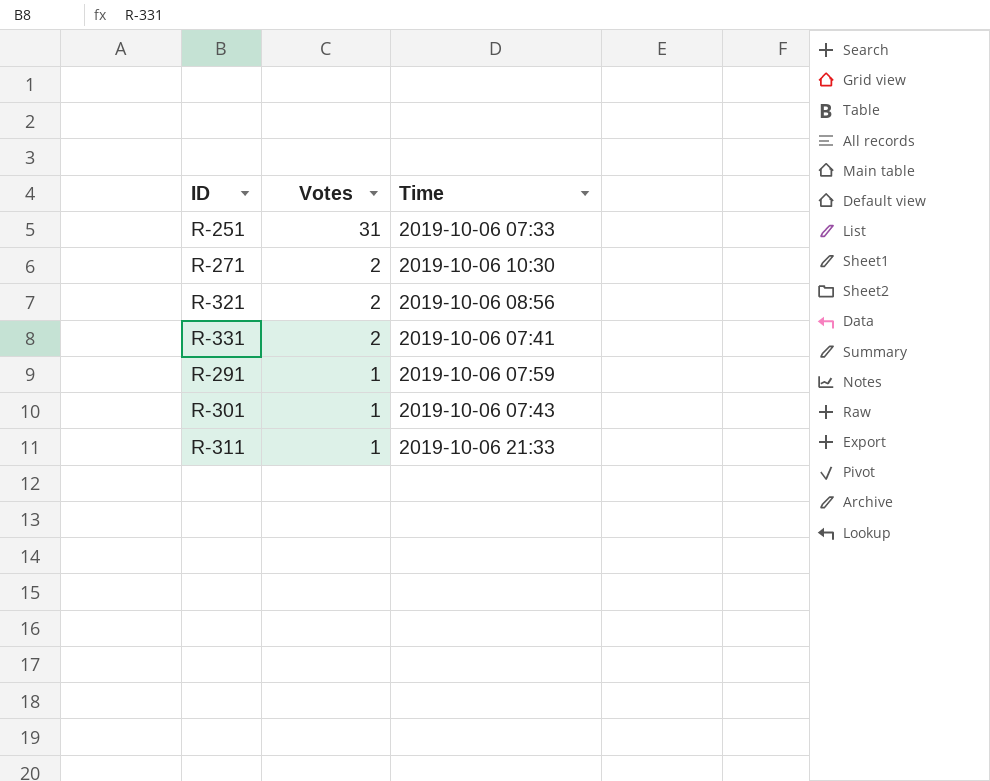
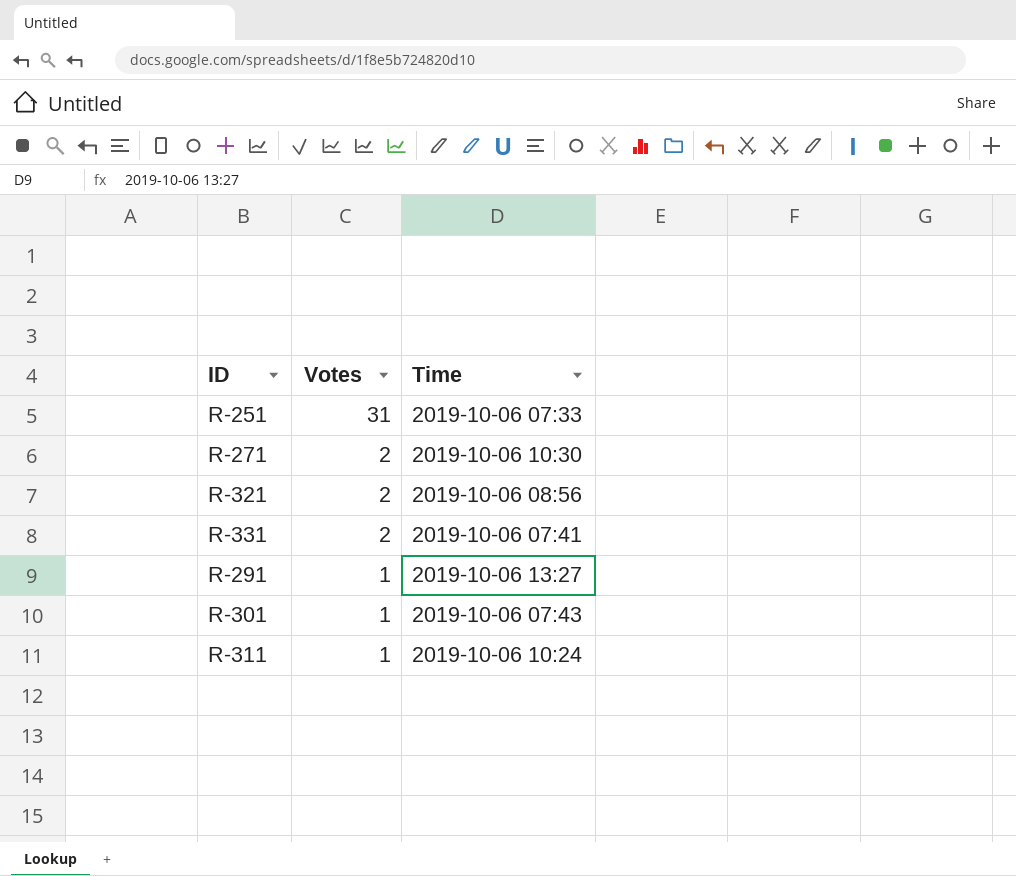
R-291 | Time: 2019-10-06 07:59 -> 2019-10-06 13:27
R-311 | Time: 2019-10-06 21:33 -> 2019-10-06 10:24

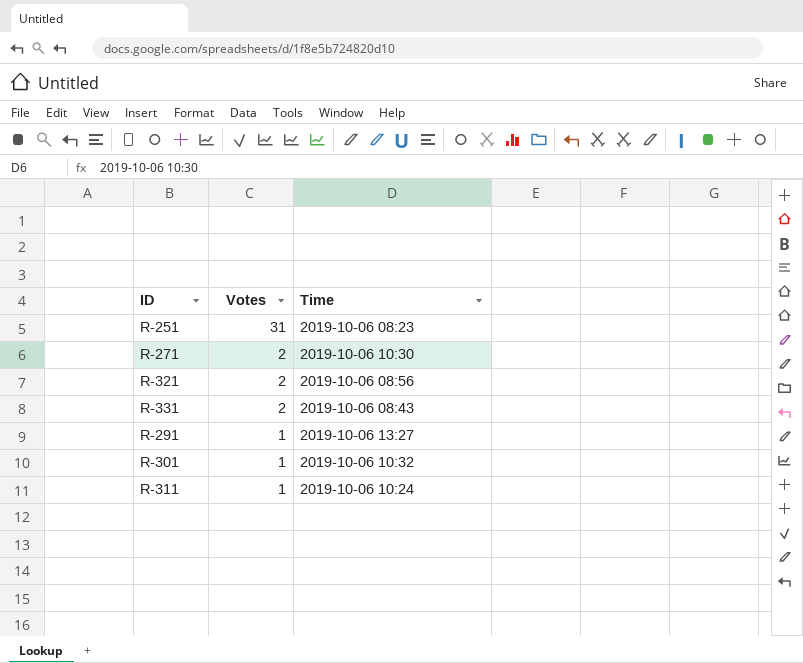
R-251 | Time: 2019-10-06 07:33 -> 2019-10-06 08:23
R-331 | Time: 2019-10-06 07:41 -> 2019-10-06 08:43
R-301 | Time: 2019-10-06 07:43 -> 2019-10-06 10:32

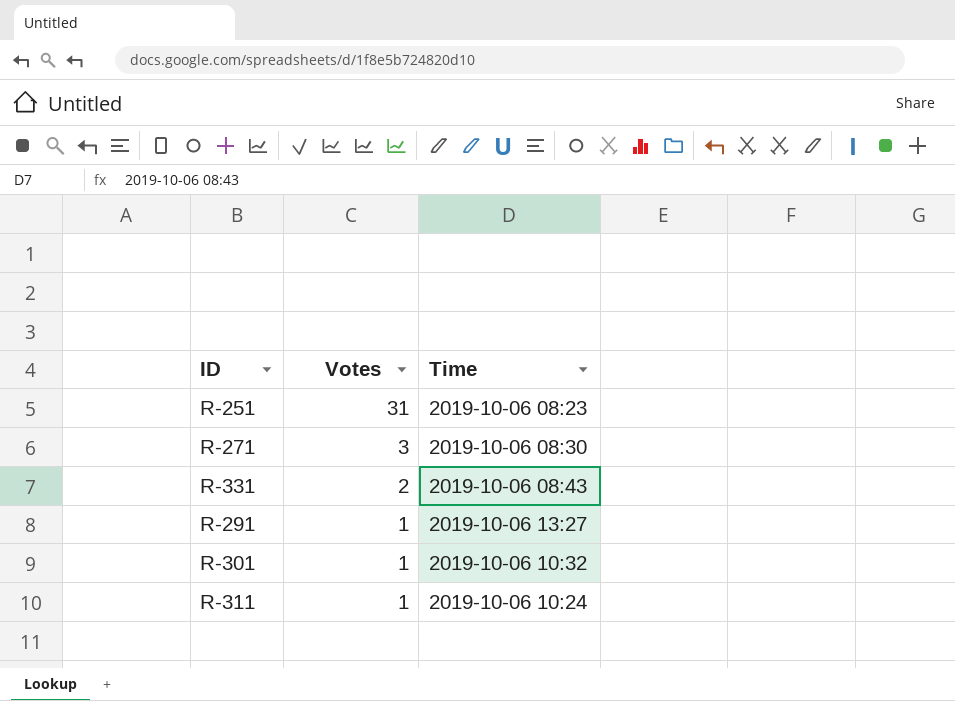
row R-321: 2 | 2019-10-06 08:56 -> none
R-271 | Votes: 2 -> 3
R-271 | Time: 2019-10-06 10:30 -> 2019-10-06 08:30

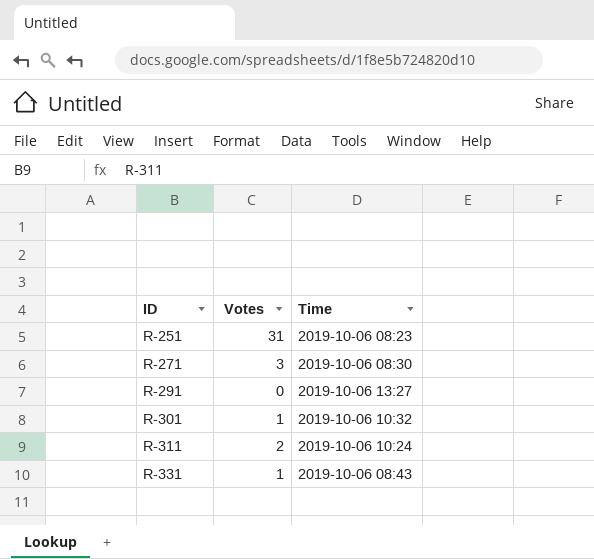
row order: Votes descending -> ID ascending
R-291 | Votes: 1 -> 0
R-311 | Votes: 1 -> 2
R-331 | Votes: 2 -> 1

